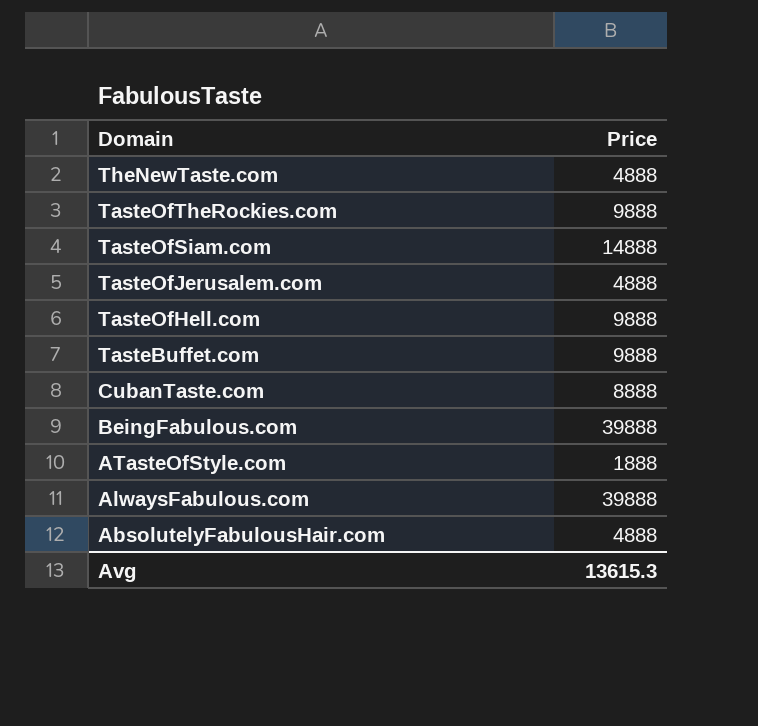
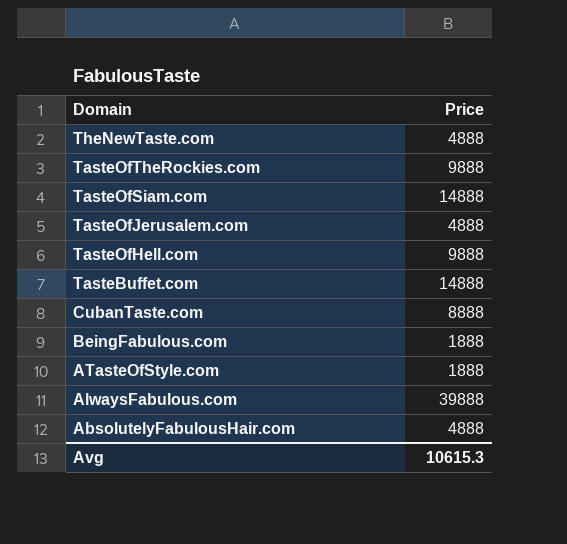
TasteBuffet.com | Price: 9888 -> 14888
BeingFabulous.com | Price: 39888 -> 1888
Avg | Price: 13615.3 -> 10615.3

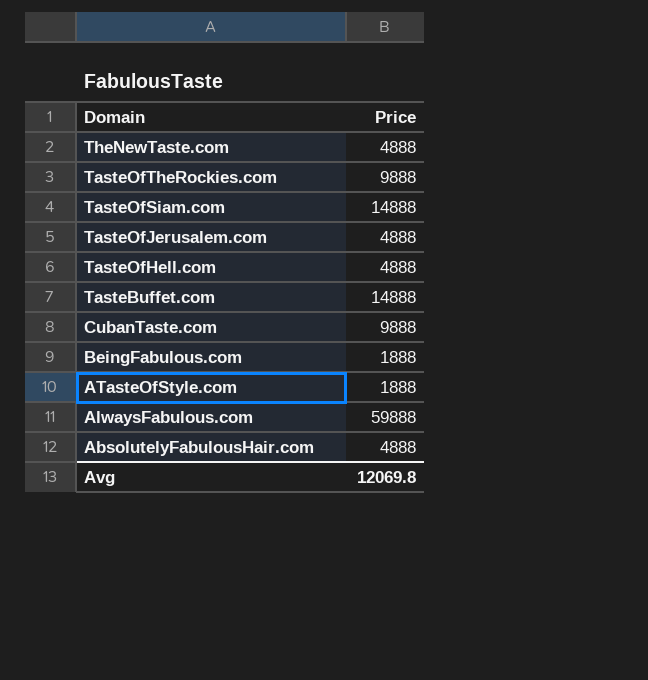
TasteOfHell.com | Price: 9888 -> 4888
CubanTaste.com | Price: 8888 -> 9888
AlwaysFabulous.com | Price: 39888 -> 59888
Avg | Price: 10615.3 -> 12069.8

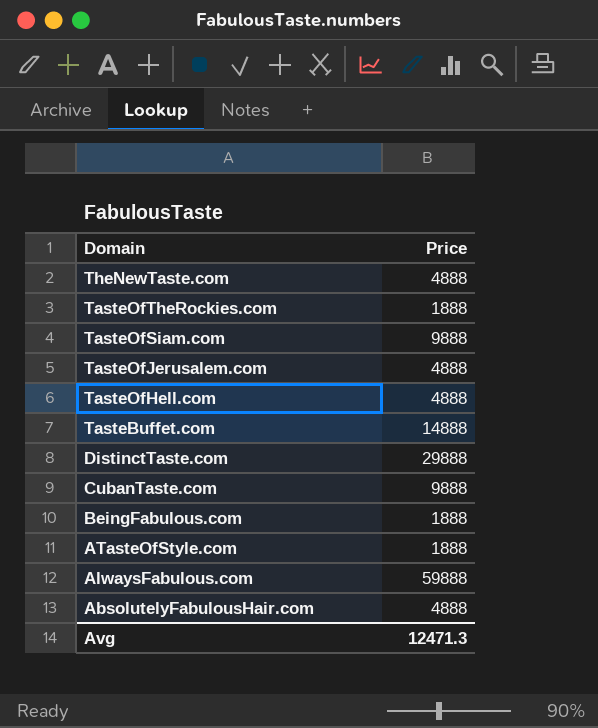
TasteOfTheRockies.com | Price: 9888 -> 1888
TasteOfSiam.com | Price: 14888 -> 9888
row DistinctTaste.com: none -> 29888
Avg | Price: 12069.8 -> 12471.3

